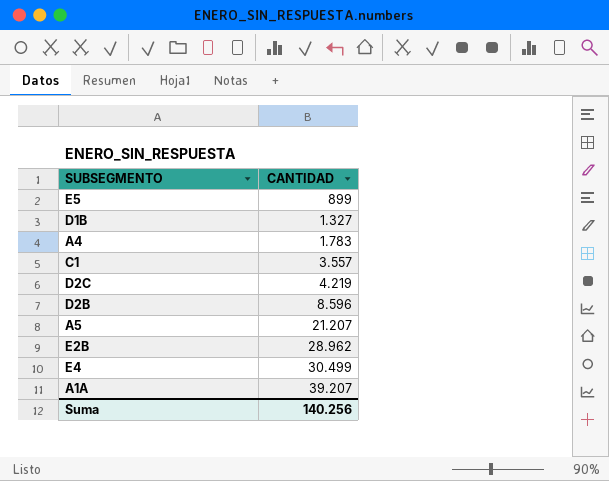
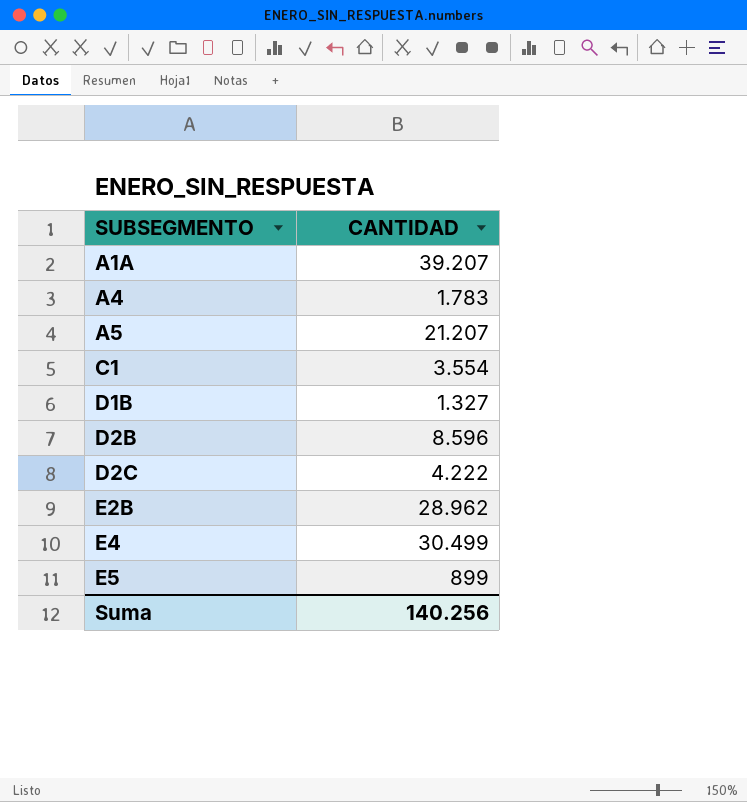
row order: CANTIDAD ascending -> SUBSEGMENTO ascending
C1 | CANTIDAD: 3.557 -> 3.554
D2C | CANTIDAD: 4.219 -> 4.222

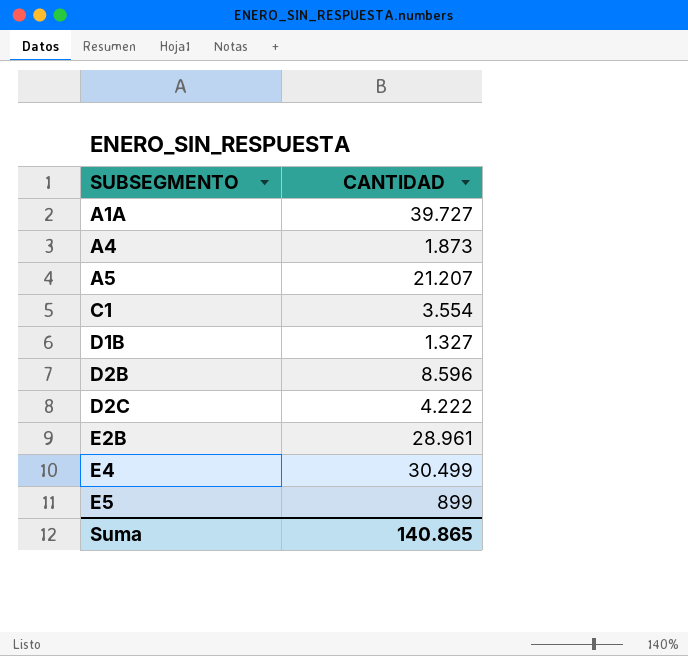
A1A | CANTIDAD: 39.207 -> 39.727
A4 | CANTIDAD: 1.783 -> 1.873
E2B | CANTIDAD: 28.962 -> 28.961
Suma | CANTIDAD: 140.256 -> 140.865

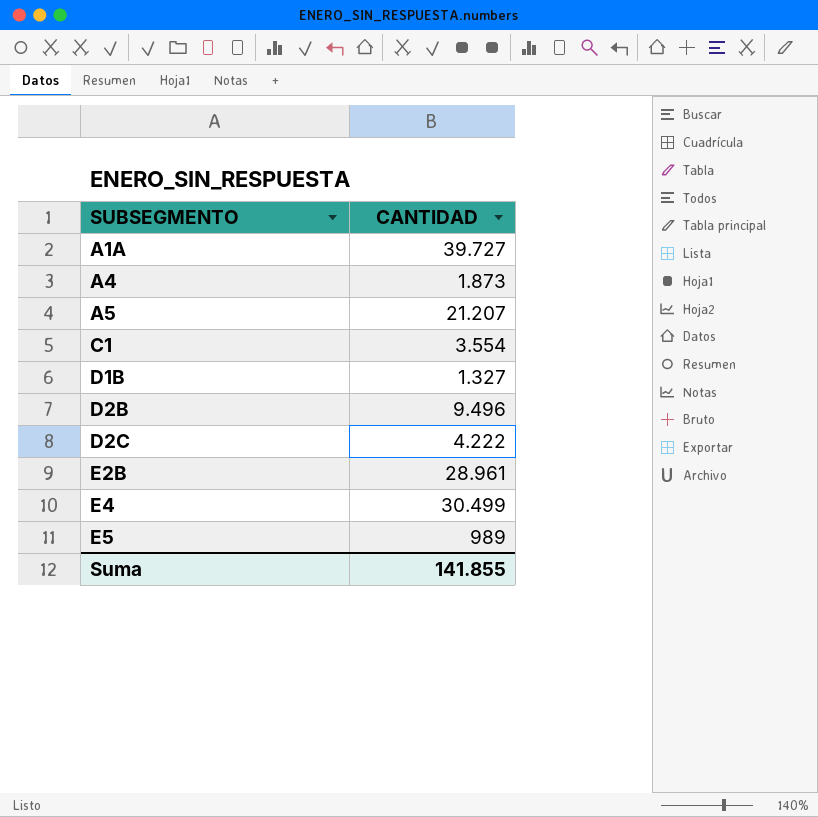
D2B | CANTIDAD: 8.596 -> 9.496
E5 | CANTIDAD: 899 -> 989
Suma | CANTIDAD: 140.865 -> 141.855

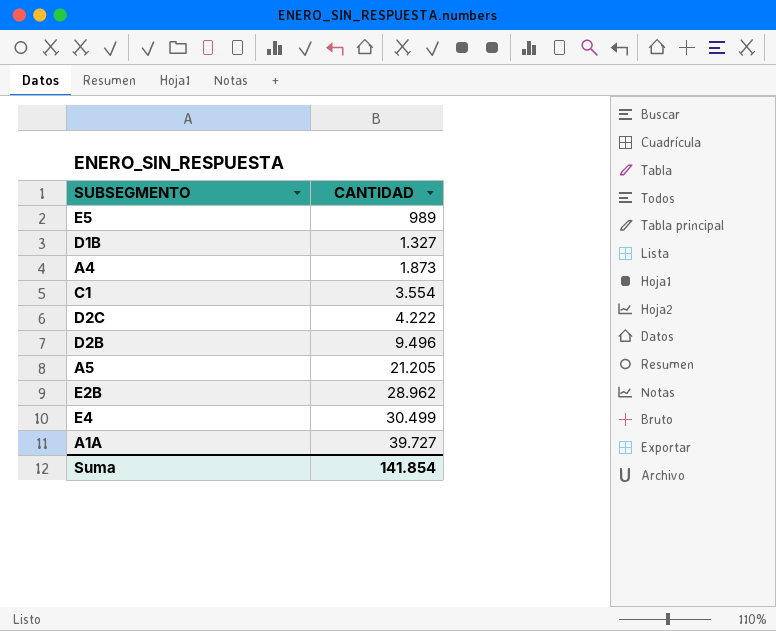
row order: SUBSEGMENTO ascending -> CANTIDAD ascending
A5 | CANTIDAD: 21.207 -> 21.205
E2B | CANTIDAD: 28.961 -> 28.962
Suma | CANTIDAD: 141.855 -> 141.854

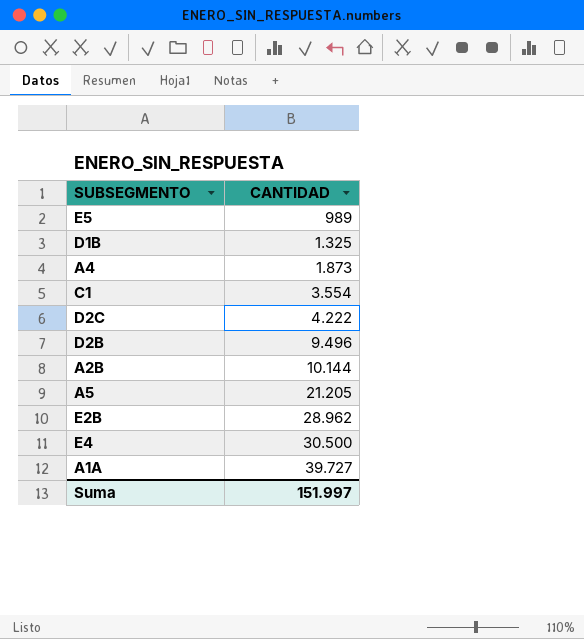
D1B | CANTIDAD: 1.327 -> 1.325
row A2B: none -> 10.144
E4 | CANTIDAD: 30.499 -> 30.500
Suma | CANTIDAD: 141.854 -> 151.997

